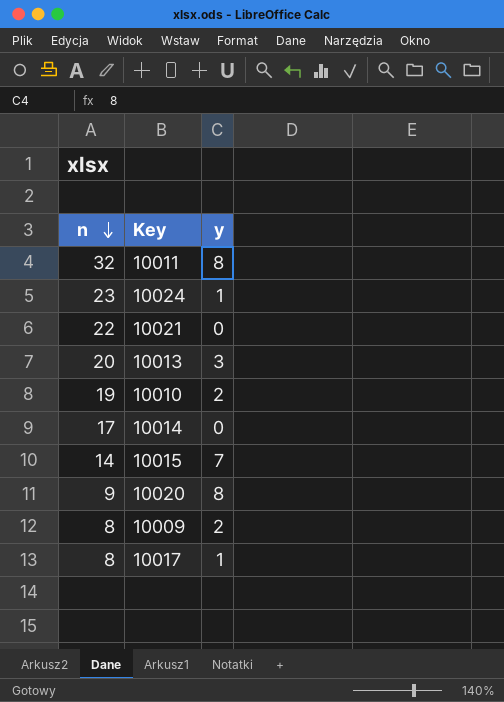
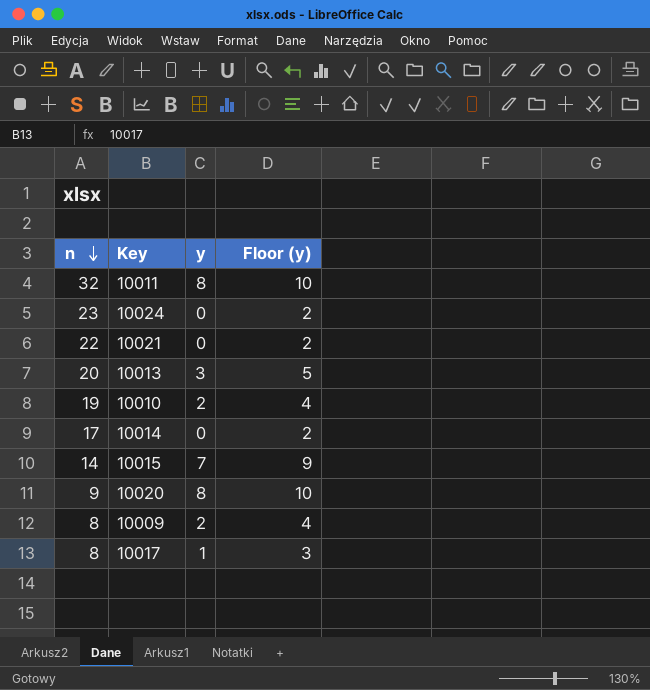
column Floor (y) | formula: none -> [y] + 2
10024 | y: 1 -> 0

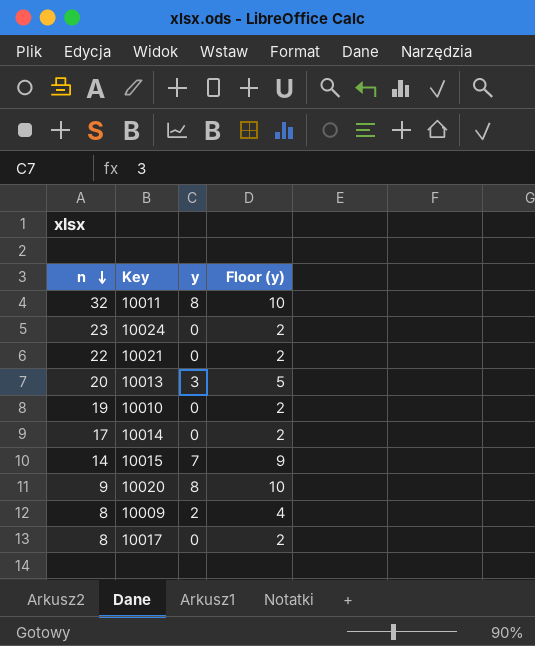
10010 | y: 2 -> 0
10010 | Floor (y): 4 -> 2
10017 | y: 1 -> 0
10017 | Floor (y): 3 -> 2

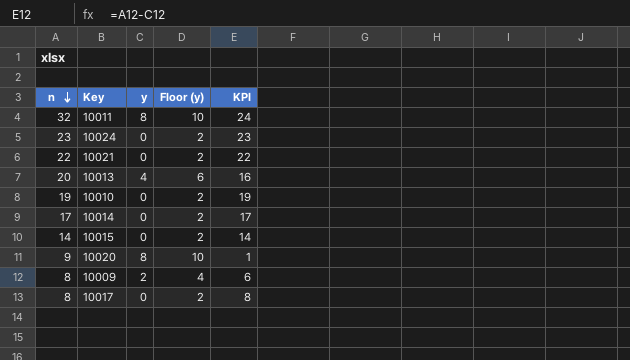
column KPI | formula: none -> [n] - [y]
10013 | y: 3 -> 4
10013 | Floor (y): 5 -> 6
10015 | y: 7 -> 0
10015 | Floor (y): 9 -> 2

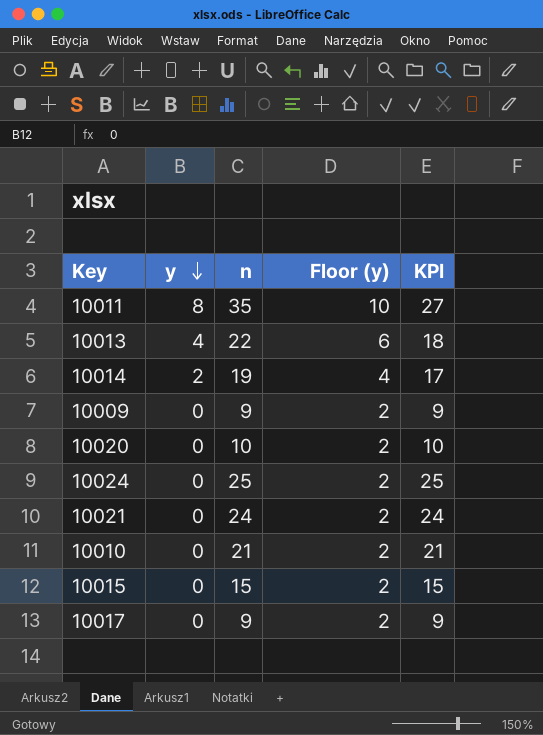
row order: n descending -> y descending
column n | position: 1 -> 3
10011 | n: 32 -> 35
10011 | KPI: 24 -> 27
10013 | n: 20 -> 22
10013 | KPI: 16 -> 18
10014 | y: 0 -> 2
10014 | n: 17 -> 19
10014 | Floor (y): 2 -> 4
10009 | y: 2 -> 0
10009 | n: 8 -> 9
10009 | Floor (y): 4 -> 2
10009 | KPI: 6 -> 9
10020 | y: 8 -> 0
10020 | n: 9 -> 10
10020 | Floor (y): 10 -> 2
10020 | KPI: 1 -> 10
10024 | n: 23 -> 25
10024 | KPI: 23 -> 25
10021 | n: 22 -> 24
10021 | KPI: 22 -> 24
10010 | n: 19 -> 21
10010 | KPI: 19 -> 21
10015 | n: 14 -> 15
10015 | KPI: 14 -> 15
10017 | n: 8 -> 9
10017 | KPI: 8 -> 9

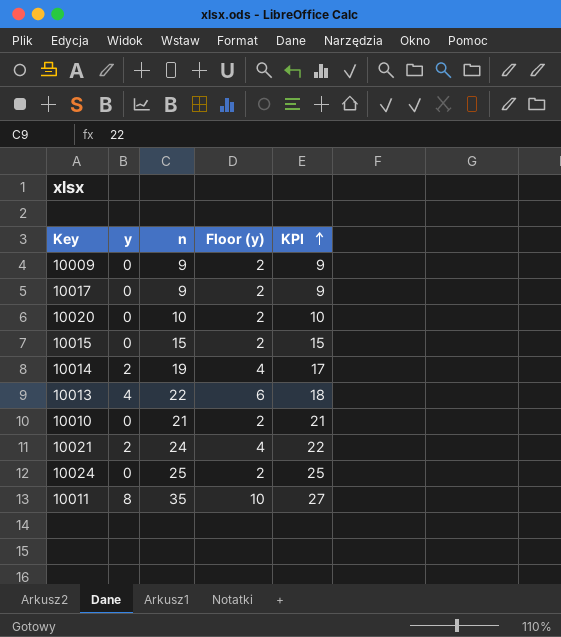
row order: y descending -> KPI ascending
10021 | y: 0 -> 2
10021 | Floor (y): 2 -> 4
10021 | KPI: 24 -> 22

